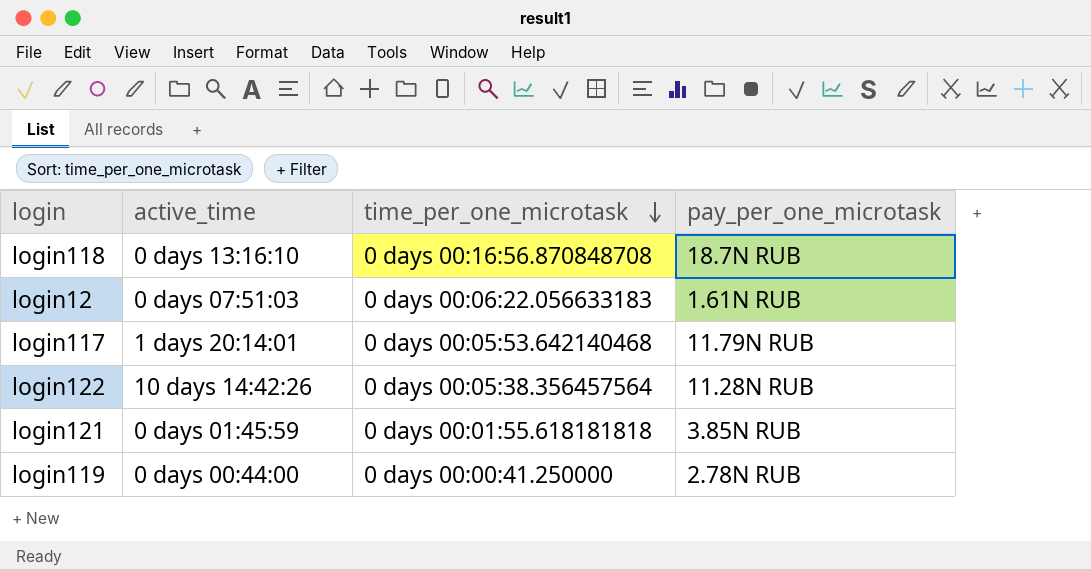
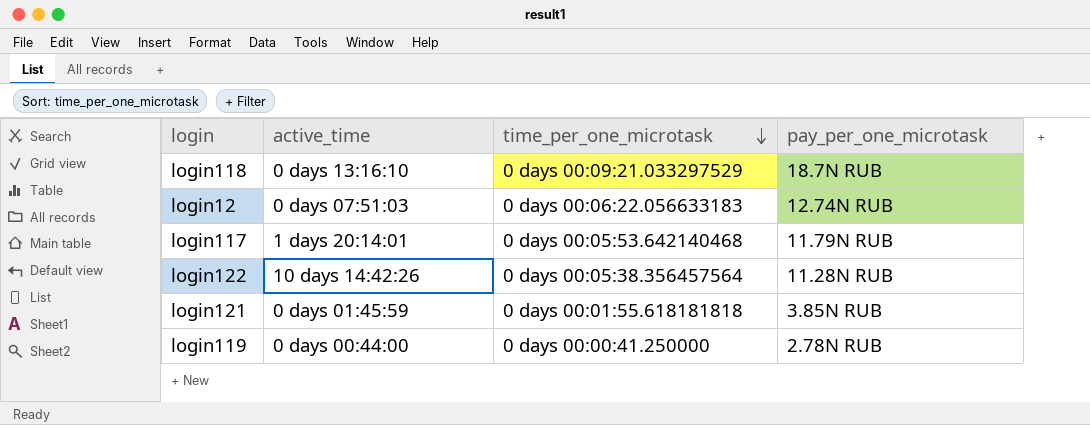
login118 | time_per_one_microtask: 0 days 00:16:56.870848708 -> 0 days 00:09:21.033297529
login12 | pay_per_one_microtask: 1.61N RUB -> 12.74N RUB

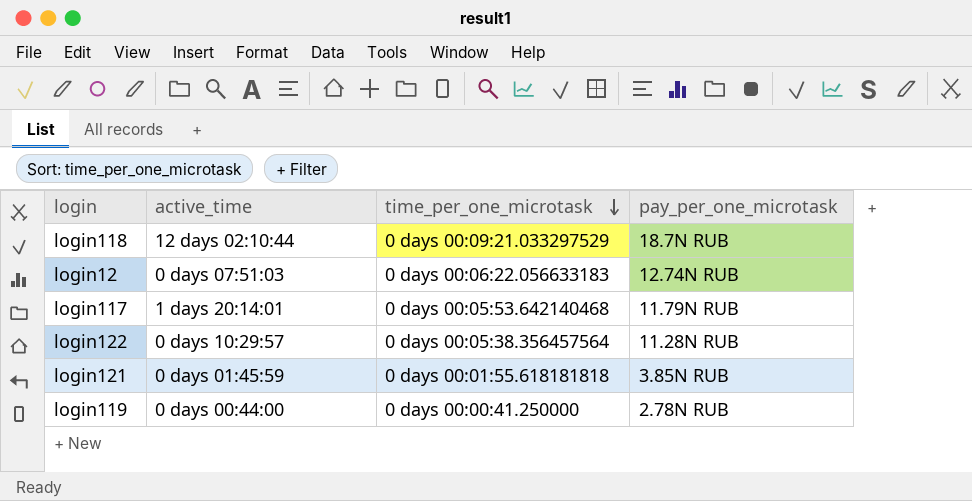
login118 | active_time: 0 days 13:16:10 -> 12 days 02:10:44
login122 | active_time: 10 days 14:42:26 -> 0 days 10:29:57

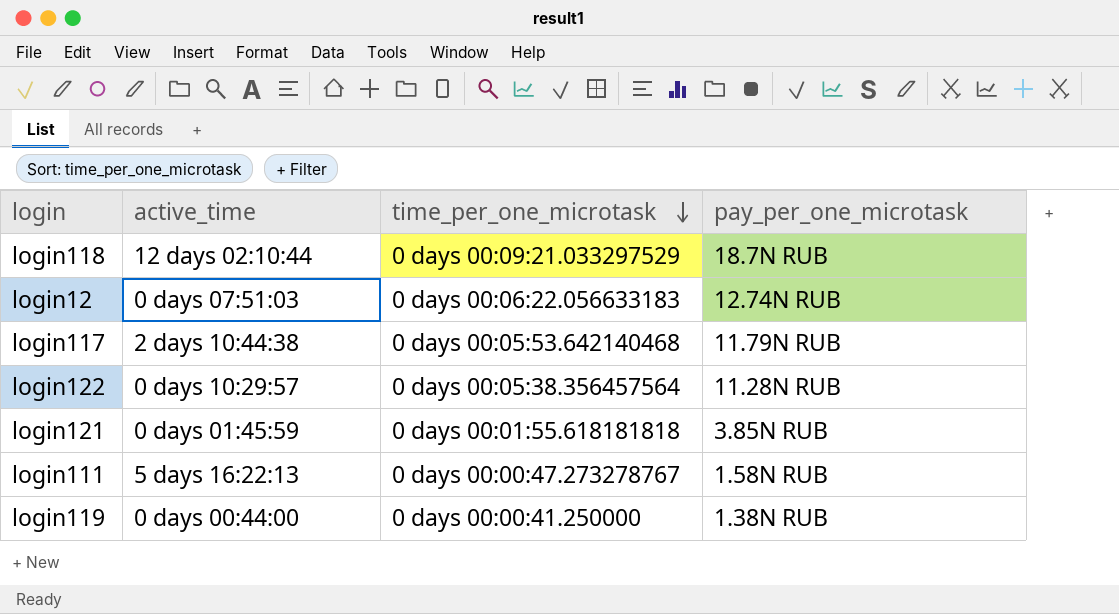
login117 | active_time: 1 days 20:14:01 -> 2 days 10:44:38
row login111: none -> 5 days 16:22:13 | 0 days 00:00:47.273278767 | 1.58N RUB
login119 | pay_per_one_microtask: 2.78N RUB -> 1.38N RUB

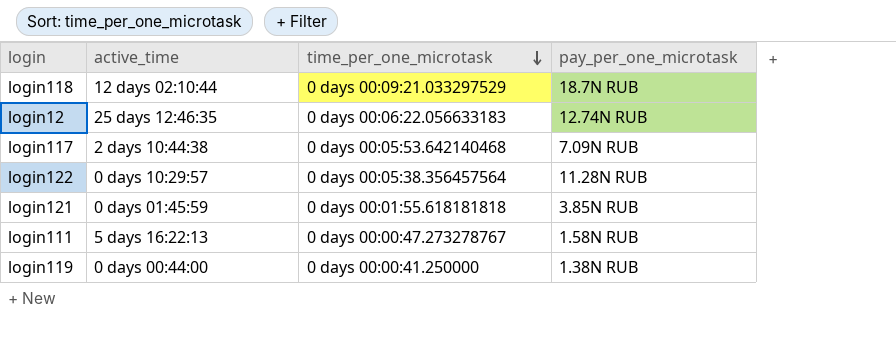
login12 | active_time: 0 days 07:51:03 -> 25 days 12:46:35
login117 | pay_per_one_microtask: 11.79N RUB -> 7.09N RUB

